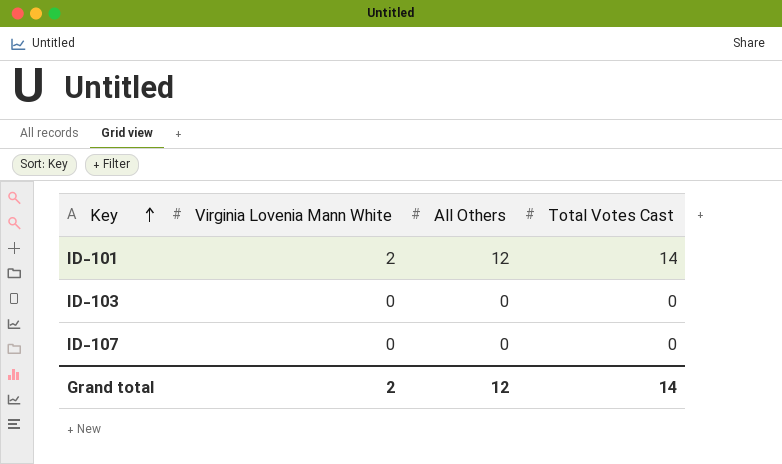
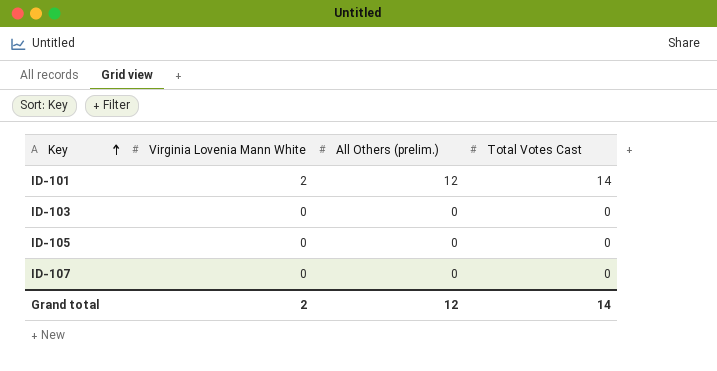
column name: All Others -> All Others (prelim.)
row ID-105: none -> 0 | 0 | 0

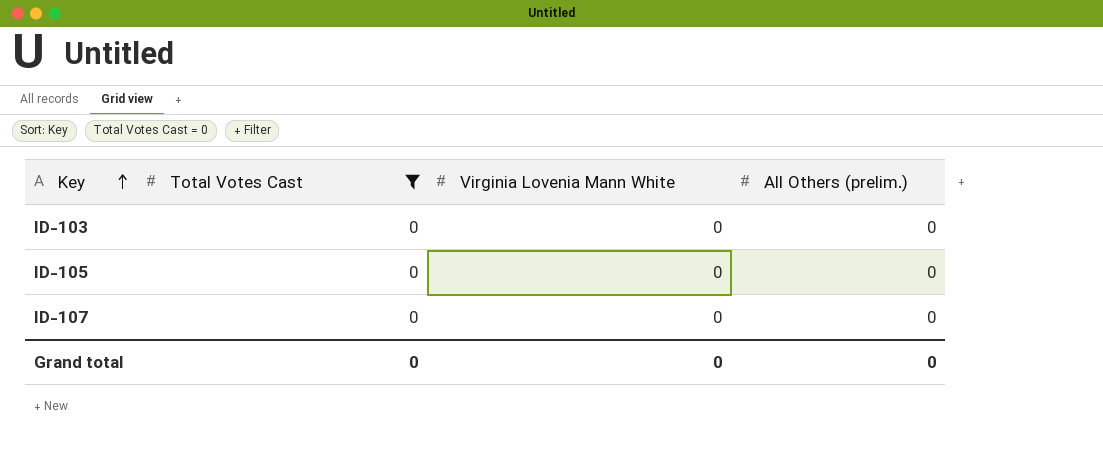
filter: none -> Total Votes Cast = 0
column Total Votes Cast | position: 4 -> 2
Grand total | Total Votes Cast: 14 -> 0
Grand total | Virginia Lovenia Mann White: 2 -> 0
Grand total | All Others (prelim.): 12 -> 0

